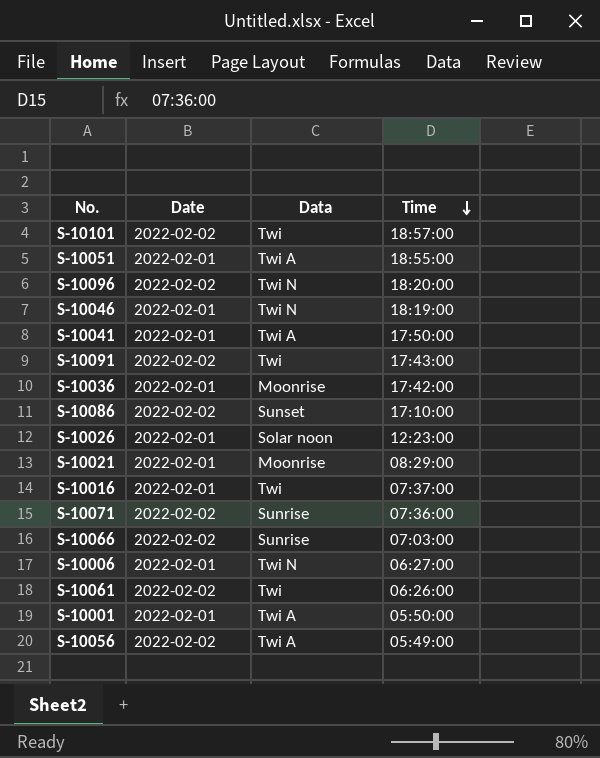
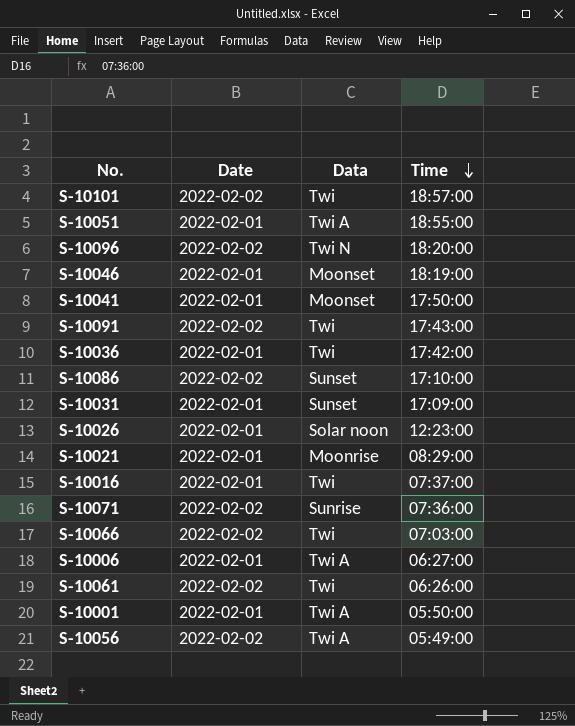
S-10046 | Data: Twi N -> Moonset
S-10041 | Data: Twi A -> Moonset
S-10036 | Data: Moonrise -> Twi
row S-10031: none -> 2022-02-01 | Sunset | 17:09:00
S-10066 | Data: Sunrise -> Twi
S-10006 | Data: Twi N -> Twi A

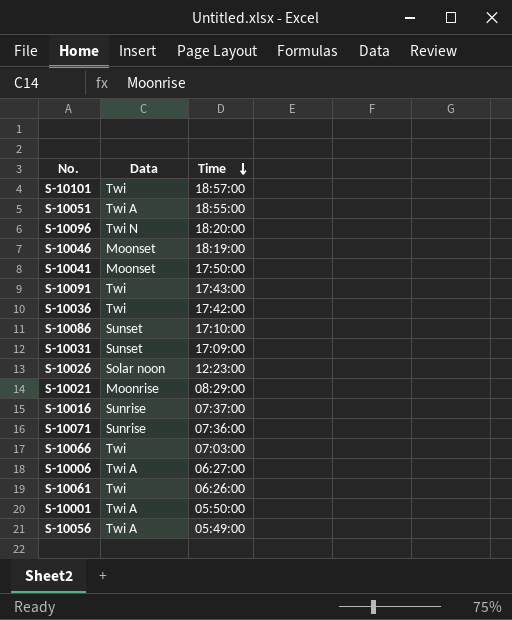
column Date | position: 2 -> none
S-10016 | Data: Twi -> Sunrise

